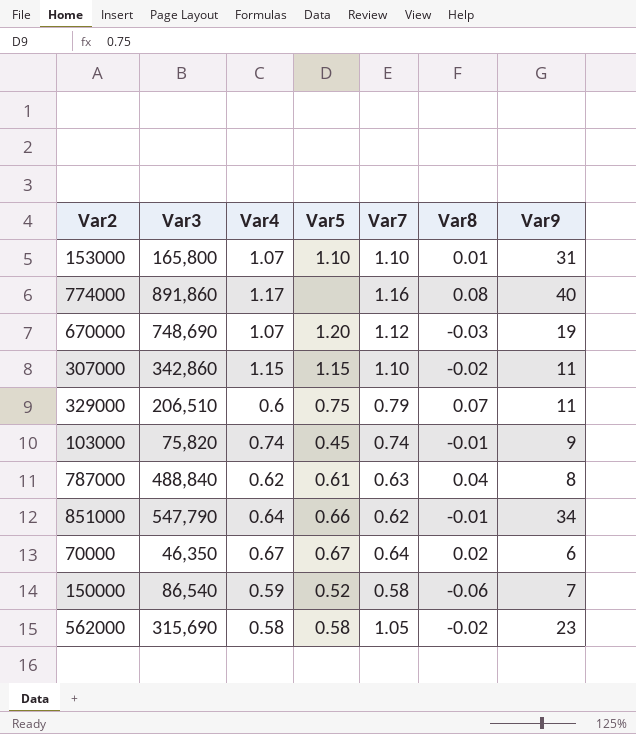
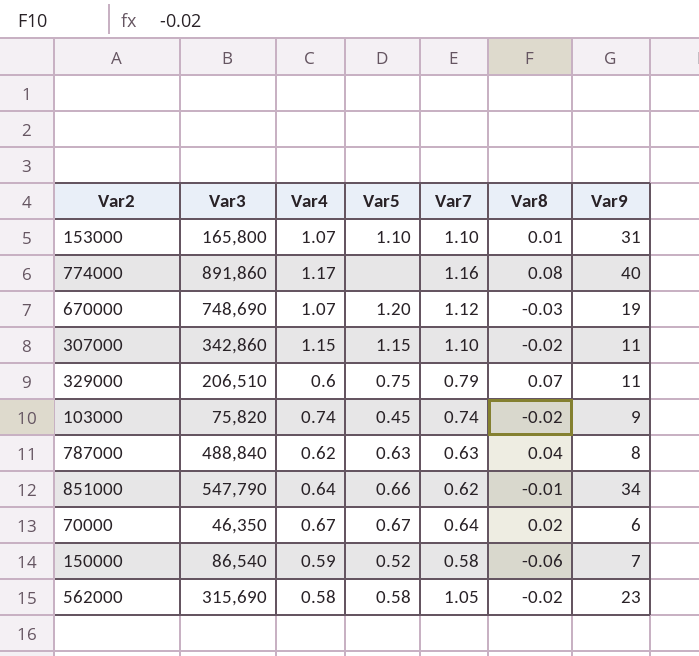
103000 | Var8: -0.01 -> -0.02
787000 | Var5: 0.61 -> 0.63

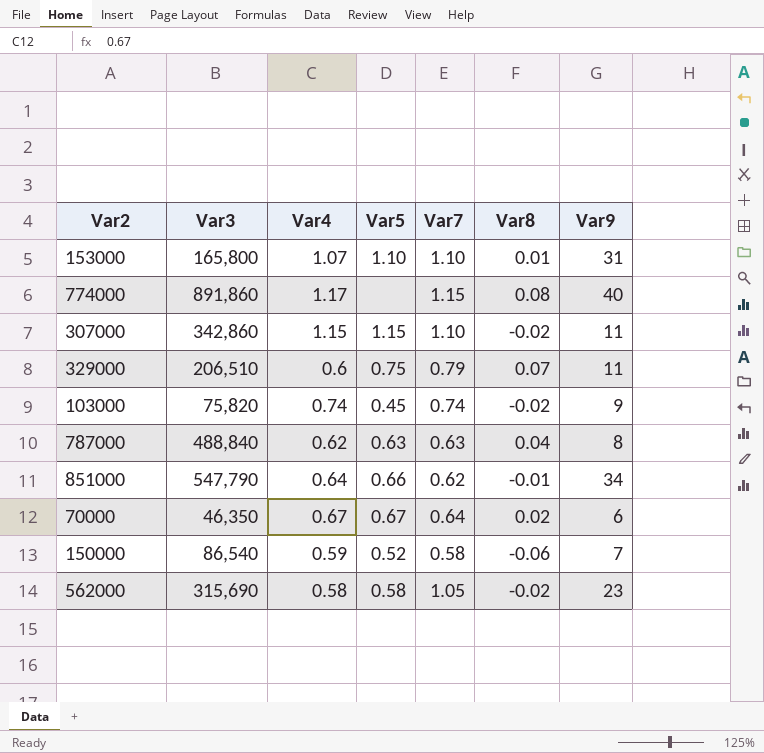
row 670000: 748,690 | 1.07 | 1.20 | 1.12 | -0.03 | 19 -> none
774000 | Var7: 1.16 -> 1.15

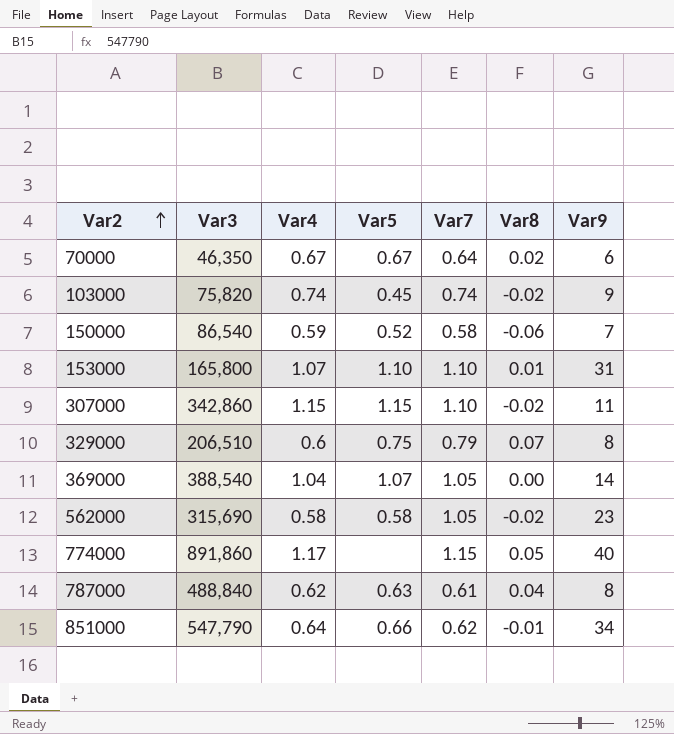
row order: none -> Var2 ascending
329000 | Var9: 11 -> 8
row 369000: none -> 388,540 | 1.04 | 1.07 | 1.05 | 0.00 | 14
774000 | Var8: 0.08 -> 0.05
787000 | Var7: 0.63 -> 0.61

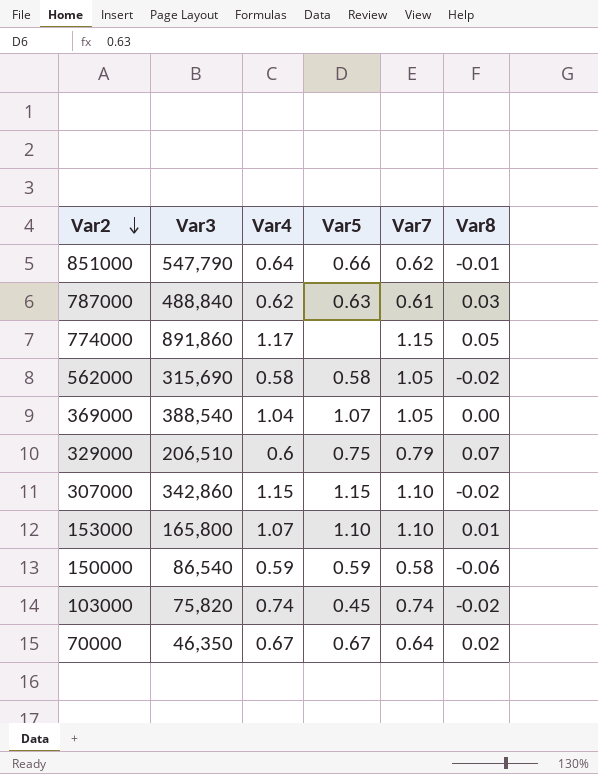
row order: Var2 ascending -> Var2 descending
column Var9 | position: 7 -> none
787000 | Var8: 0.04 -> 0.03
150000 | Var5: 0.52 -> 0.59

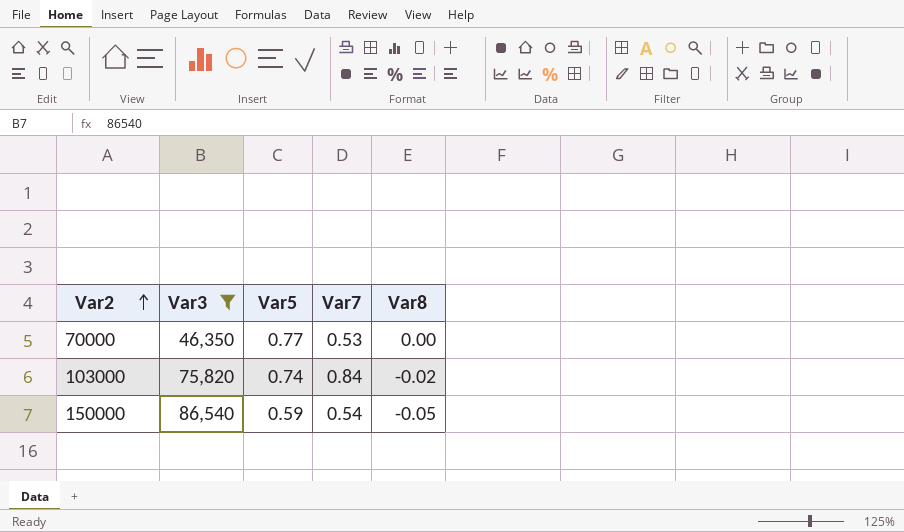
filter: none -> Var3 <= 86,540
row order: Var2 descending -> Var2 ascending
column Var4 | position: 3 -> none
70000 | Var5: 0.67 -> 0.77
70000 | Var7: 0.64 -> 0.53
70000 | Var8: 0.02 -> 0.00
103000 | Var5: 0.45 -> 0.74
103000 | Var7: 0.74 -> 0.84
150000 | Var7: 0.58 -> 0.54
150000 | Var8: -0.06 -> -0.05

